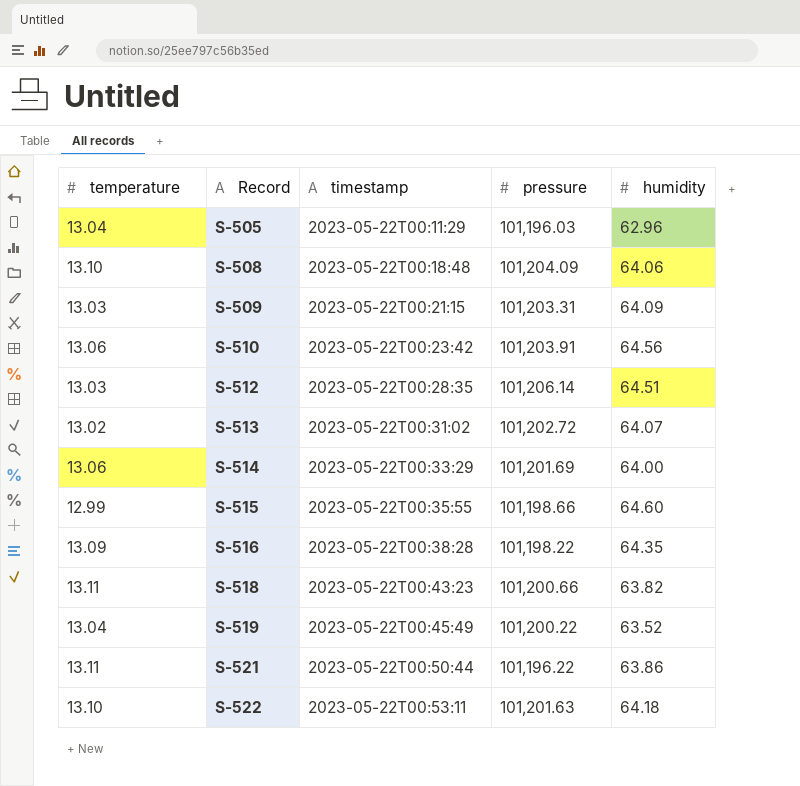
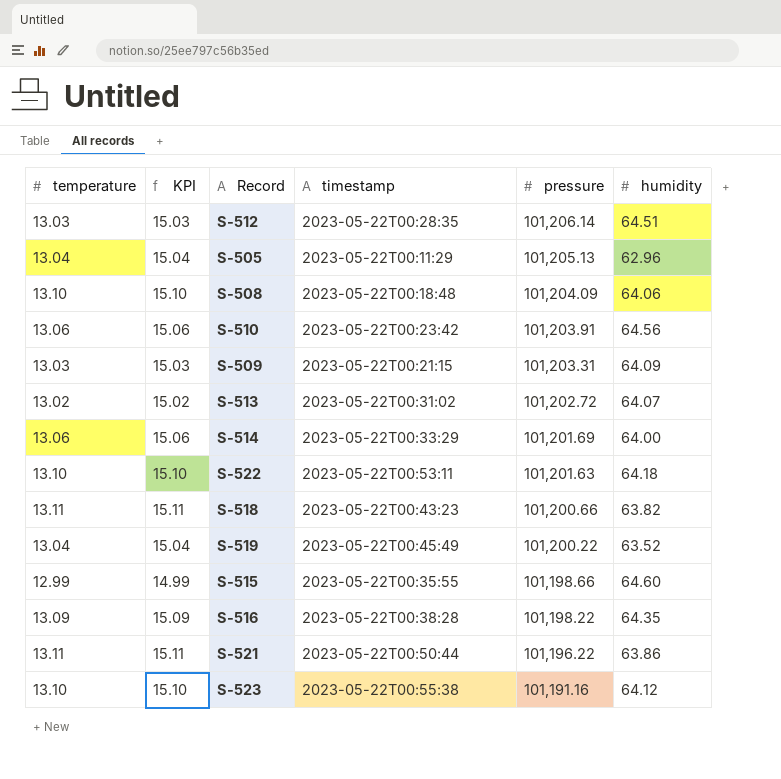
row order: Record ascending -> pressure descending
column KPI | formula: none -> [temperature] + 2
S-505 | pressure: 101,196.03 -> 101,205.13
row S-523: none -> 13.10 | 15.10 | 2023-05-22T00:55:38 | 101,191.16 | 64.12

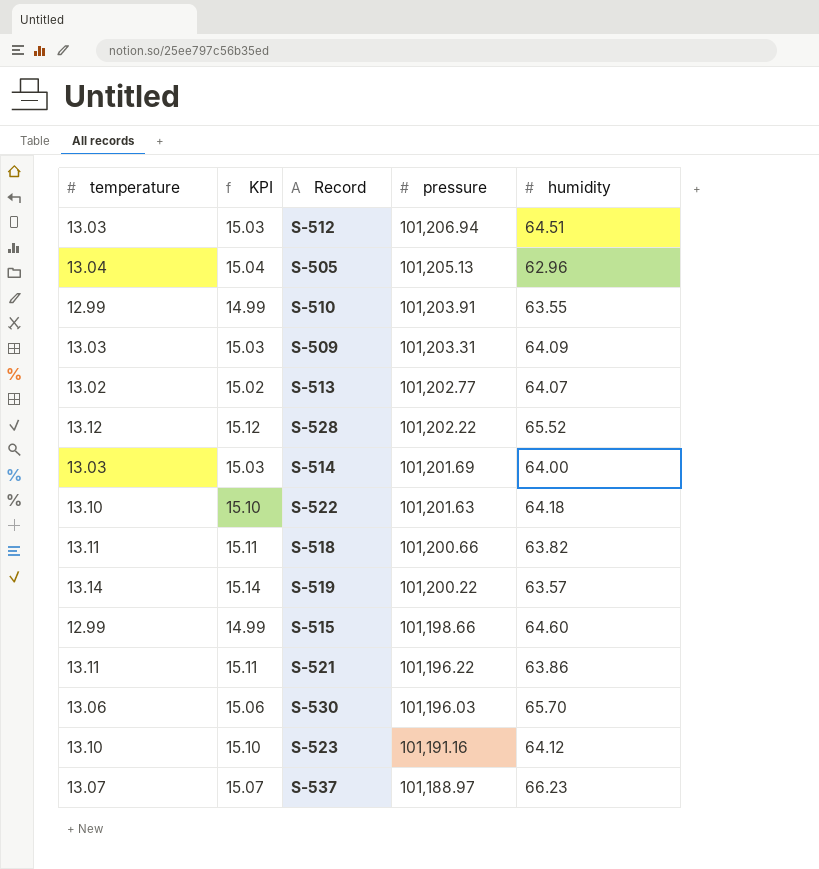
column timestamp | position: 4 -> none
row S-508: 13.10 | 15.10 | 2023-05-22T00:18:48 | 101,204.09 | 64.06 -> none
row S-516: 13.09 | 15.09 | 2023-05-22T00:38:28 | 101,198.22 | 64.35 -> none
S-512 | pressure: 101,206.14 -> 101,206.94
S-510 | temperature: 13.06 -> 12.99
S-510 | KPI: 15.06 -> 14.99
S-510 | humidity: 64.56 -> 63.55
S-513 | pressure: 101,202.72 -> 101,202.77
row S-528: none -> 13.12 | 15.12 | 101,202.22 | 65.52
S-514 | temperature: 13.06 -> 13.03
S-514 | KPI: 15.06 -> 15.03
S-519 | temperature: 13.04 -> 13.14
S-519 | KPI: 15.04 -> 15.14
S-519 | humidity: 63.52 -> 63.57
row S-530: none -> 13.06 | 15.06 | 101,196.03 | 65.70
row S-537: none -> 13.07 | 15.07 | 101,188.97 | 66.23

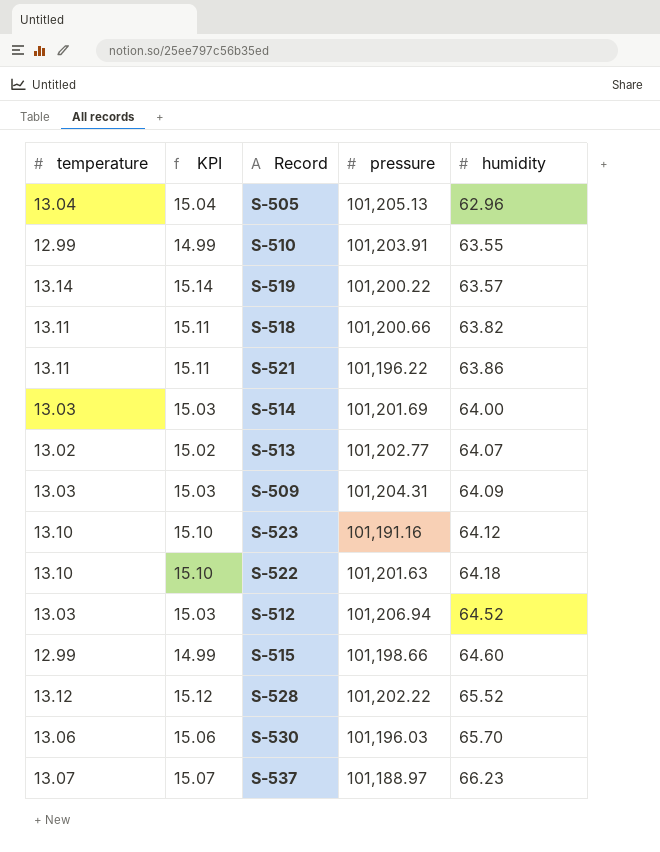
row order: pressure descending -> humidity ascending
S-509 | pressure: 101,203.31 -> 101,204.31
S-512 | humidity: 64.51 -> 64.52

